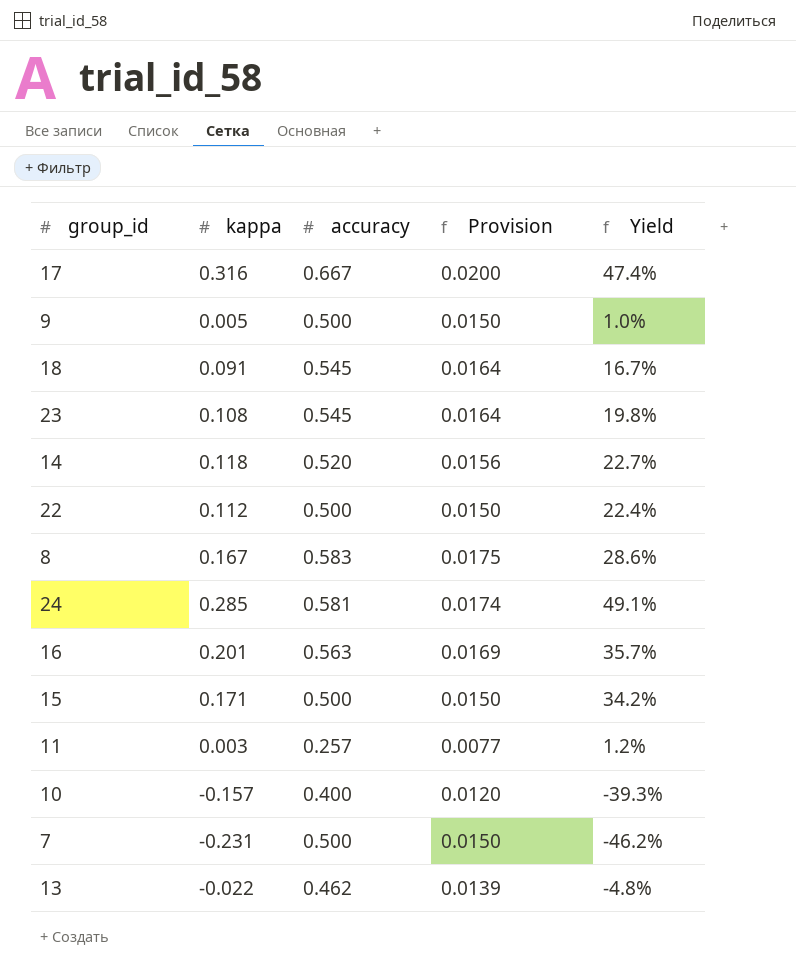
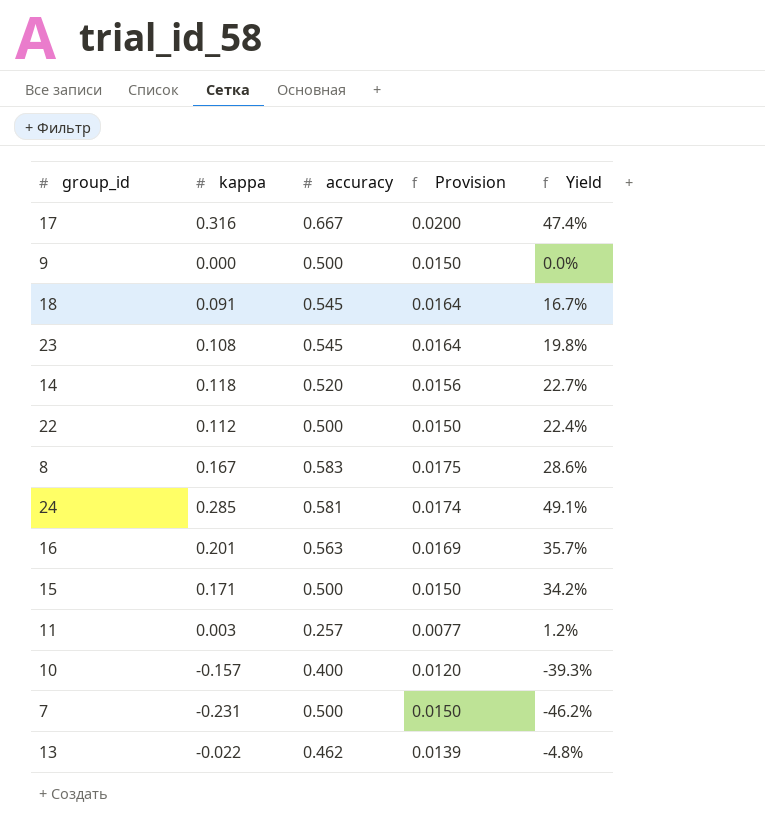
9 | kappa: 0.005 -> 0.000
9 | Yield: 1.0% -> 0.0%

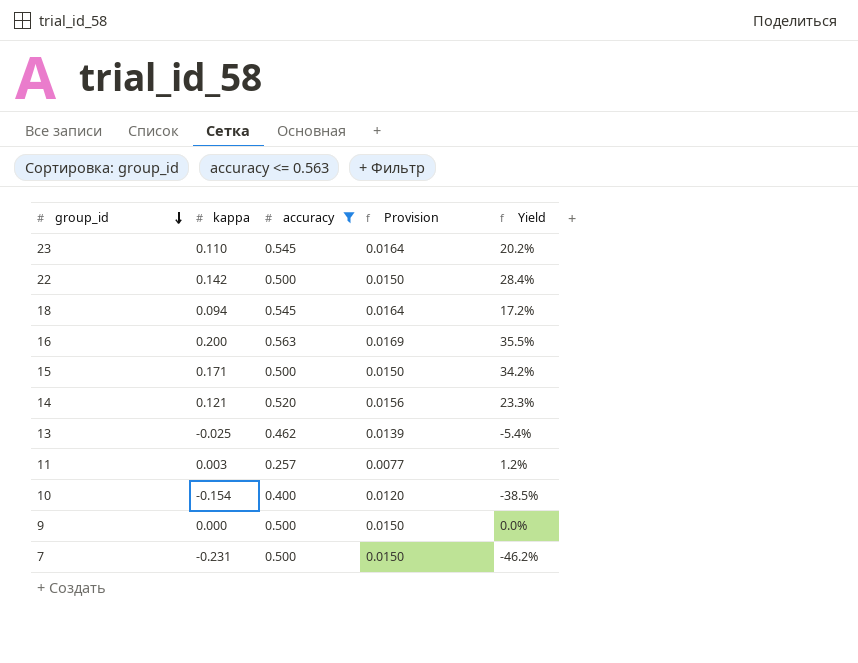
filter: none -> accuracy <= 0.563
row order: none -> group_id descending
23 | kappa: 0.108 -> 0.110
23 | Yield: 19.8% -> 20.2%
22 | kappa: 0.112 -> 0.142
22 | Yield: 22.4% -> 28.4%
18 | kappa: 0.091 -> 0.094
18 | Yield: 16.7% -> 17.2%
16 | kappa: 0.201 -> 0.200
16 | Yield: 35.7% -> 35.5%
14 | kappa: 0.118 -> 0.121
14 | Yield: 22.7% -> 23.3%
13 | kappa: -0.022 -> -0.025
13 | Yield: -4.8% -> -5.4%
10 | kappa: -0.157 -> -0.154
10 | Yield: -39.3% -> -38.5%

